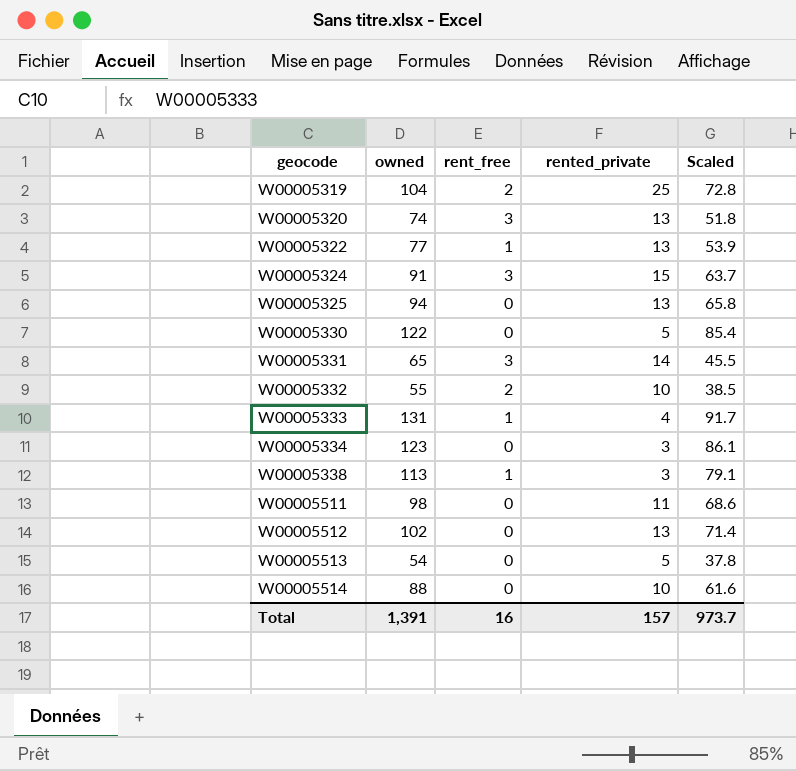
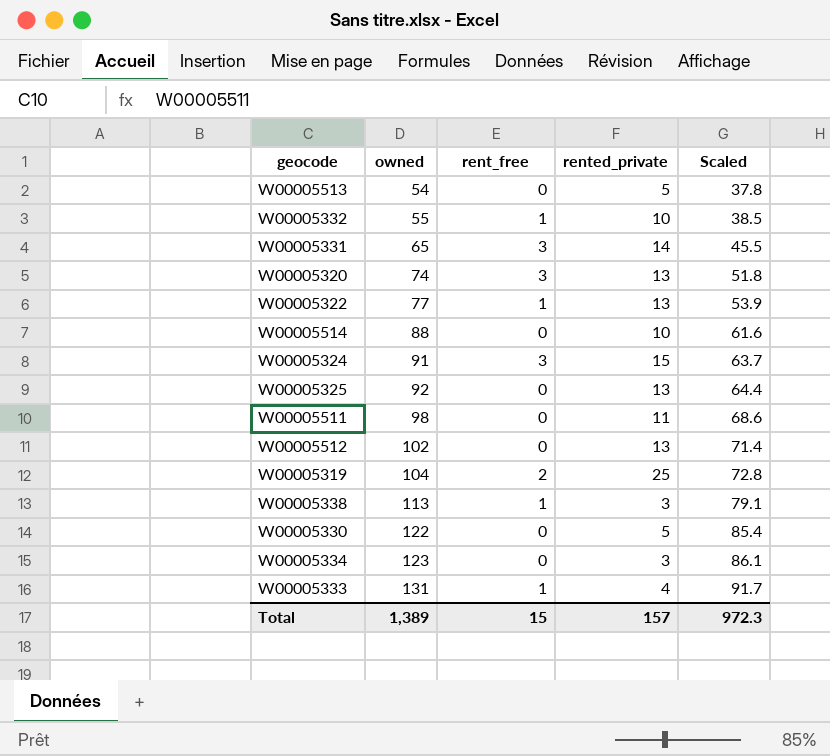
row order: geocode ascending -> owned ascending
W00005332 | rent_free: 2 -> 1
W00005325 | owned: 94 -> 92
W00005325 | Scaled: 65.8 -> 64.4
Total | owned: 1,391 -> 1,389
Total | rent_free: 16 -> 15
Total | Scaled: 973.7 -> 972.3

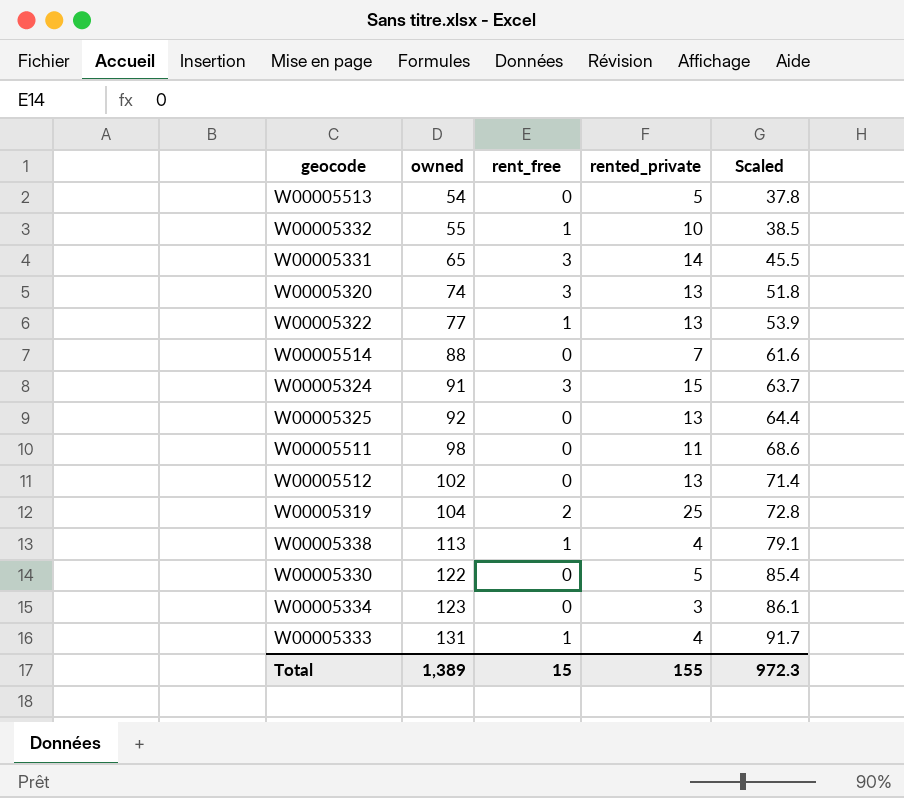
W00005514 | rented_private: 10 -> 7
W00005338 | rented_private: 3 -> 4
Total | rented_private: 157 -> 155

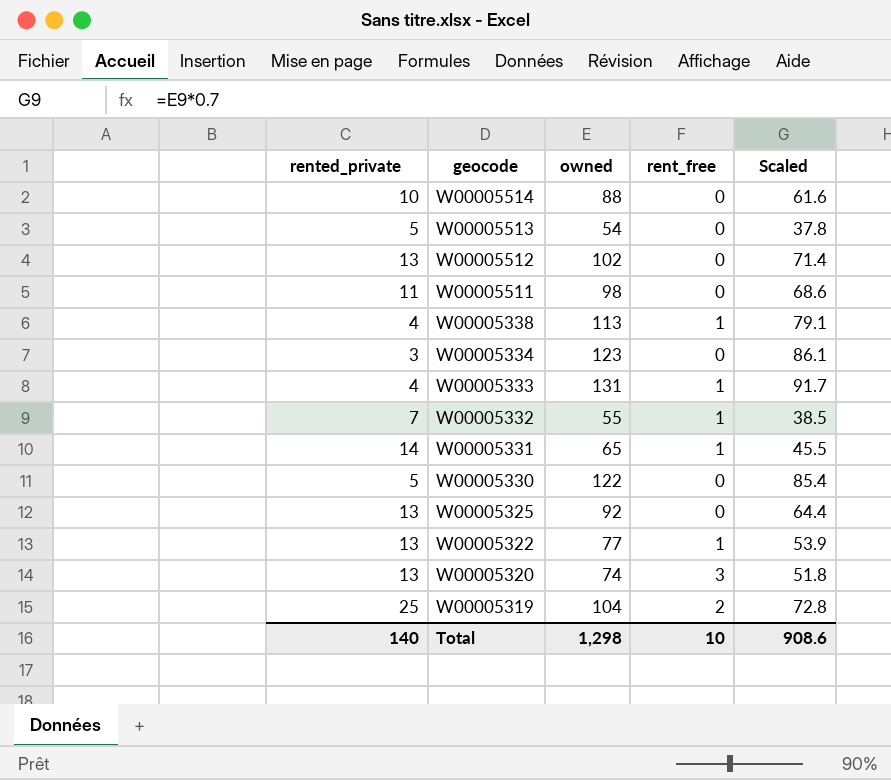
row order: owned ascending -> geocode descending
column rented_private | position: 4 -> 1
row W00005324: 91 | 3 | 15 | 63.7 -> none
W00005514 | rented_private: 7 -> 10
W00005332 | rented_private: 10 -> 7
W00005331 | rent_free: 3 -> 1
Total | rented_private: 155 -> 140
Total | owned: 1,389 -> 1,298
Total | rent_free: 15 -> 10
Total | Scaled: 972.3 -> 908.6

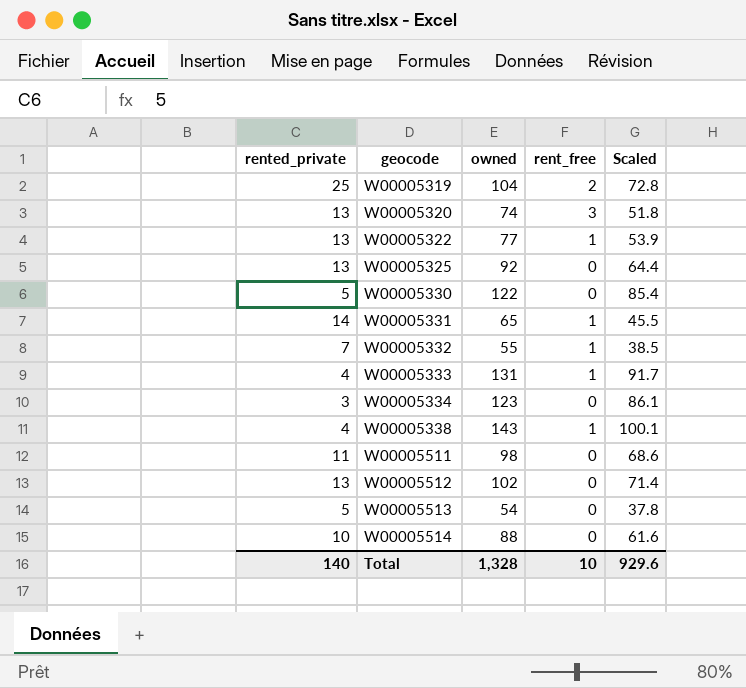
row order: geocode descending -> geocode ascending
W00005338 | owned: 113 -> 143
W00005338 | Scaled: 79.1 -> 100.1
Total | owned: 1,298 -> 1,328
Total | Scaled: 908.6 -> 929.6

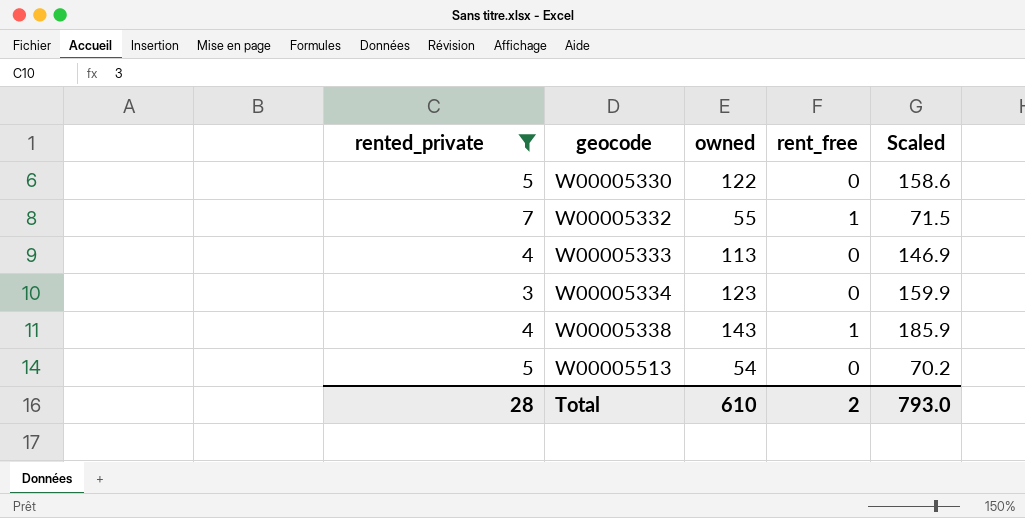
filter: none -> rented_private <= 7
column Scaled | formula: [owned] * 0.7 -> [owned] * 1.3
W00005333 | owned: 131 -> 113
W00005333 | rent_free: 1 -> 0
Total | rented_private: 140 -> 28
Total | owned: 1,328 -> 610
Total | rent_free: 10 -> 2
Total | Scaled: 929.6 -> 793.0

